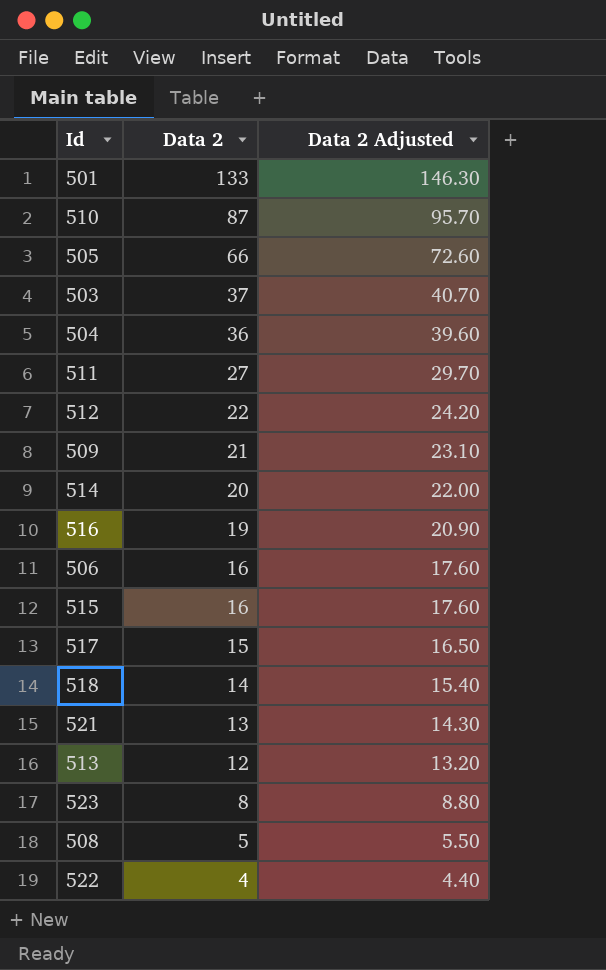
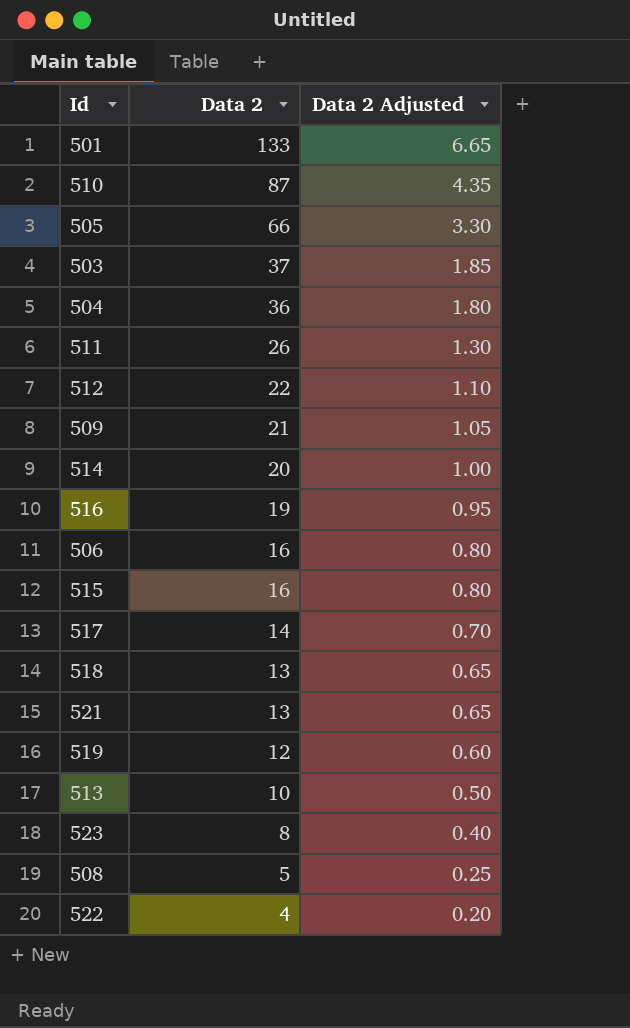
column Data 2 Adjusted | formula: [Data 2] * 1.1 -> [Data 2] * 0.05
511 | Data 2: 27 -> 26
517 | Data 2: 15 -> 14
518 | Data 2: 14 -> 13
row 519: none -> 12 | 0.60
513 | Data 2: 12 -> 10

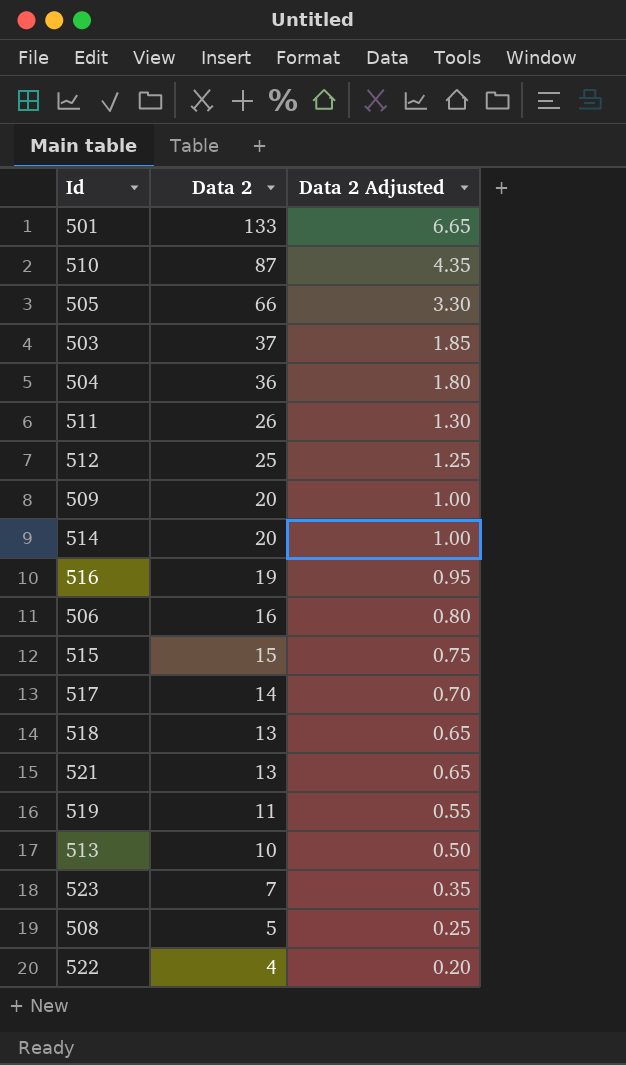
512 | Data 2: 22 -> 25
512 | Data 2 Adjusted: 1.10 -> 1.25
509 | Data 2: 21 -> 20
509 | Data 2 Adjusted: 1.05 -> 1.00
515 | Data 2: 16 -> 15
515 | Data 2 Adjusted: 0.80 -> 0.75
519 | Data 2: 12 -> 11
519 | Data 2 Adjusted: 0.60 -> 0.55
523 | Data 2: 8 -> 7
523 | Data 2 Adjusted: 0.40 -> 0.35

